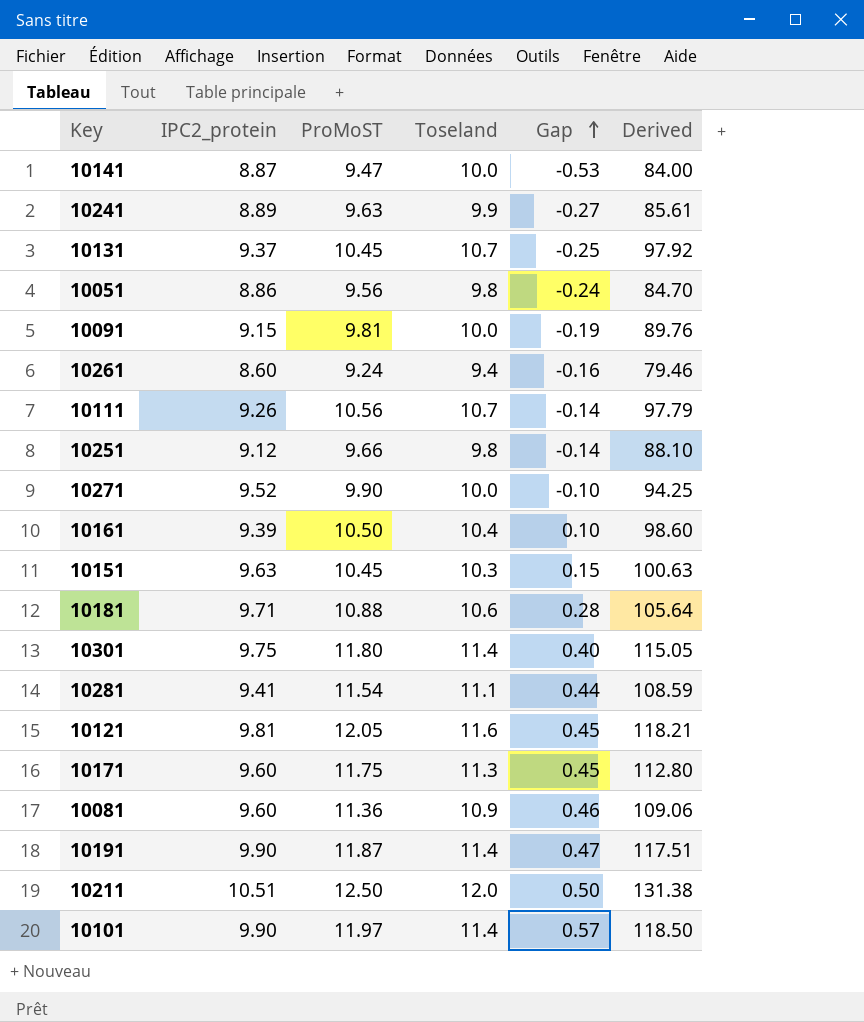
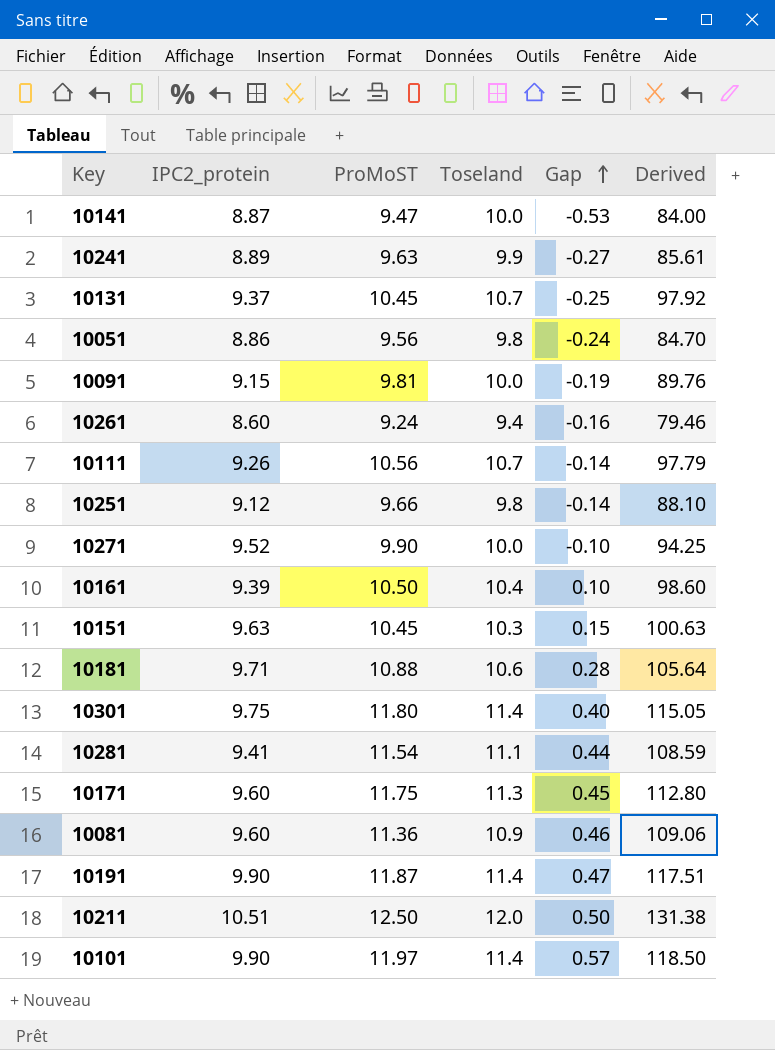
row 10121: 9.81 | 12.05 | 11.6 | 0.45 | 118.21 -> none

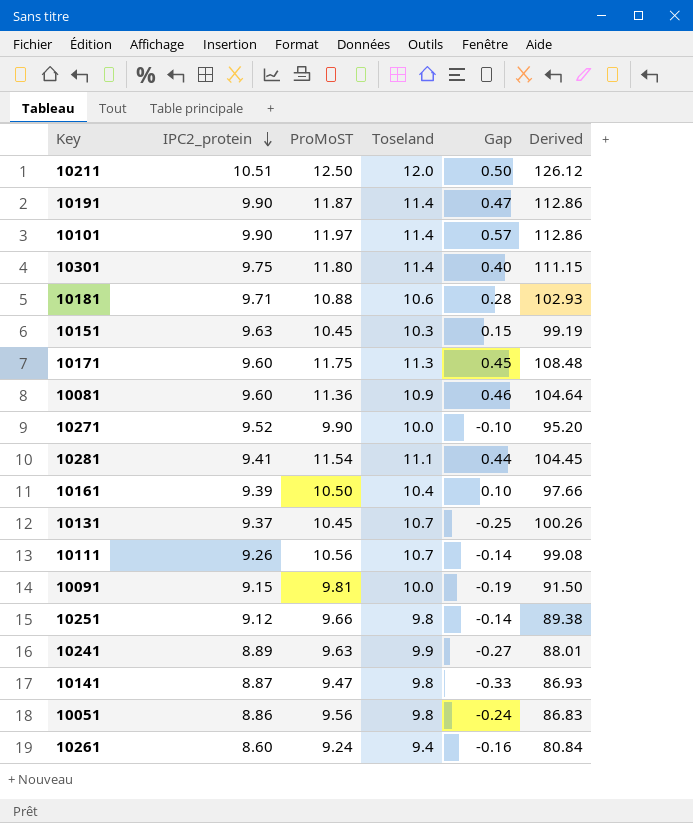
row order: Gap ascending -> IPC2_protein descending
column Derived | formula: [IPC2_protein] * [ProMoST] -> [IPC2_protein] * [Toseland]
10141 | Toseland: 10.0 -> 9.8
10141 | Gap: -0.53 -> -0.33

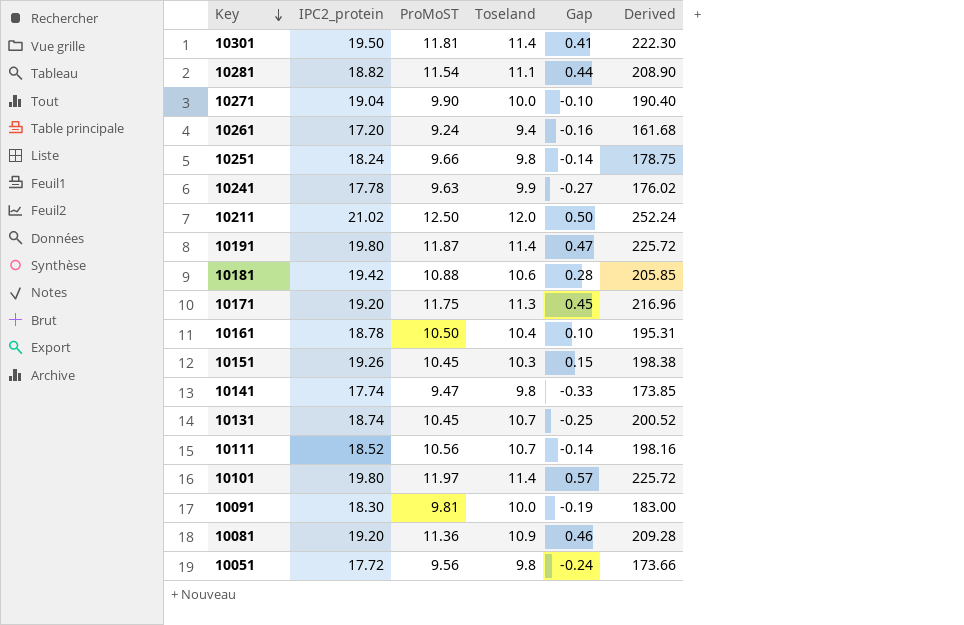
row order: IPC2_protein descending -> Key descending
10301 | IPC2_protein: 9.75 -> 19.50
10301 | ProMoST: 11.80 -> 11.81
10301 | Gap: 0.40 -> 0.41
10301 | Derived: 111.15 -> 222.30
10281 | IPC2_protein: 9.41 -> 18.82
10281 | Derived: 104.45 -> 208.90
10271 | IPC2_protein: 9.52 -> 19.04
10271 | Derived: 95.20 -> 190.40
10261 | IPC2_protein: 8.60 -> 17.20
10261 | Derived: 80.84 -> 161.68
10251 | IPC2_protein: 9.12 -> 18.24
10251 | Derived: 89.38 -> 178.75
10241 | IPC2_protein: 8.89 -> 17.78
10241 | Derived: 88.01 -> 176.02
10211 | IPC2_protein: 10.51 -> 21.02
10211 | Derived: 126.12 -> 252.24
10191 | IPC2_protein: 9.90 -> 19.80
10191 | Derived: 112.86 -> 225.72
10181 | IPC2_protein: 9.71 -> 19.42
10181 | Derived: 102.93 -> 205.85
10171 | IPC2_protein: 9.60 -> 19.20
10171 | Derived: 108.48 -> 216.96
10161 | IPC2_protein: 9.39 -> 18.78
10161 | Derived: 97.66 -> 195.31
10151 | IPC2_protein: 9.63 -> 19.26
10151 | Derived: 99.19 -> 198.38
10141 | IPC2_protein: 8.87 -> 17.74
10141 | Derived: 86.93 -> 173.85
10131 | IPC2_protein: 9.37 -> 18.74
10131 | Derived: 100.26 -> 200.52
10111 | IPC2_protein: 9.26 -> 18.52
10111 | Derived: 99.08 -> 198.16
10101 | IPC2_protein: 9.90 -> 19.80
10101 | Derived: 112.86 -> 225.72
10091 | IPC2_protein: 9.15 -> 18.30
10091 | Derived: 91.50 -> 183.00
10081 | IPC2_protein: 9.60 -> 19.20
10081 | Derived: 104.64 -> 209.28
10051 | IPC2_protein: 8.86 -> 17.72
10051 | Derived: 86.83 -> 173.66

